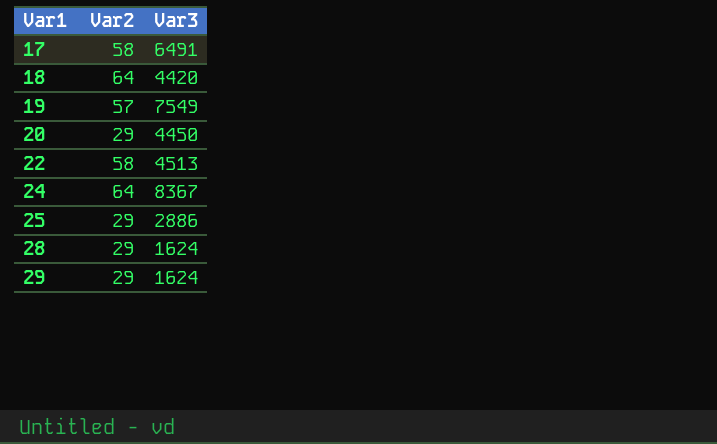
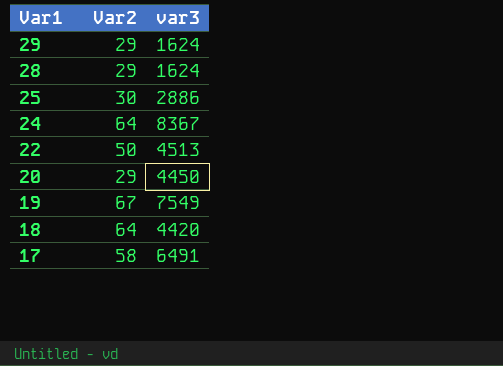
row order: Var1 ascending -> Var1 descending
column name: Var3 -> var3
25 | Var2: 29 -> 30
22 | Var2: 58 -> 50
19 | Var2: 57 -> 67

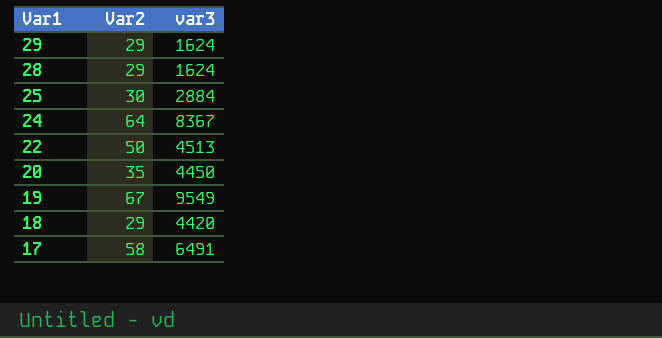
25 | var3: 2886 -> 2884
20 | Var2: 29 -> 35
19 | var3: 7549 -> 9549
18 | Var2: 64 -> 29

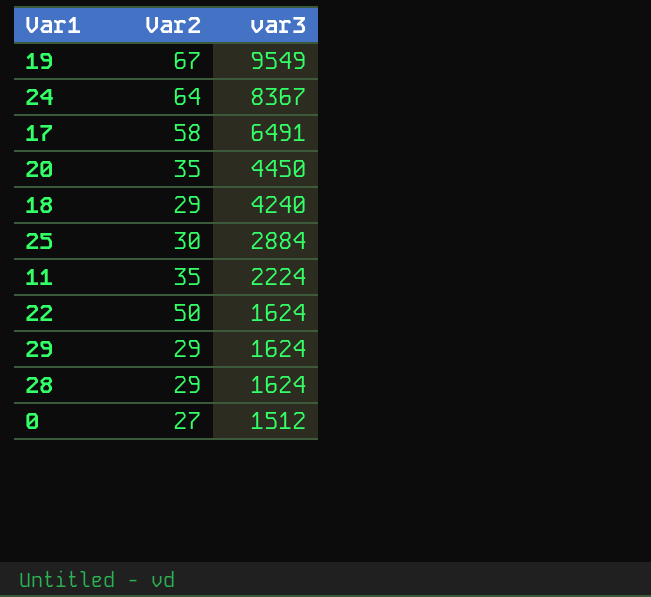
row order: Var1 descending -> var3 descending
18 | var3: 4420 -> 4240
row 11: none -> 35 | 2224
22 | var3: 4513 -> 1624
row 0: none -> 27 | 1512

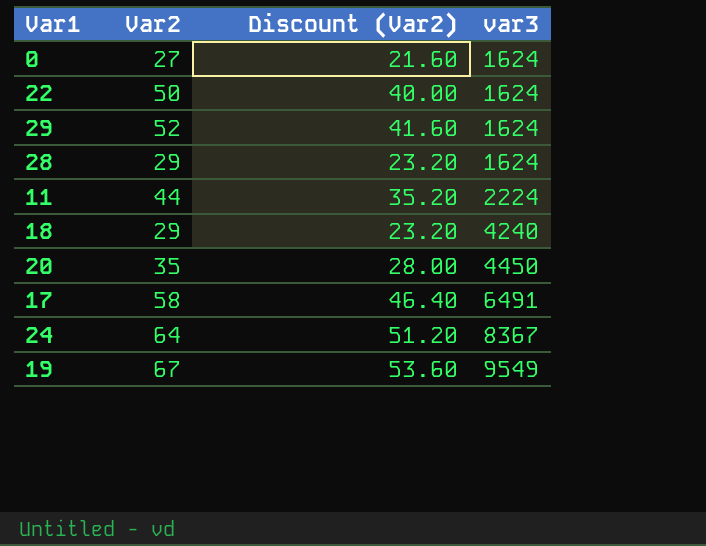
row order: var3 descending -> var3 ascending
column Discount (Var2) | formula: none -> [Var2] * 0.8
row 25: 30 | 2884 -> none
0 | var3: 1512 -> 1624
29 | Var2: 29 -> 52
11 | Var2: 35 -> 44

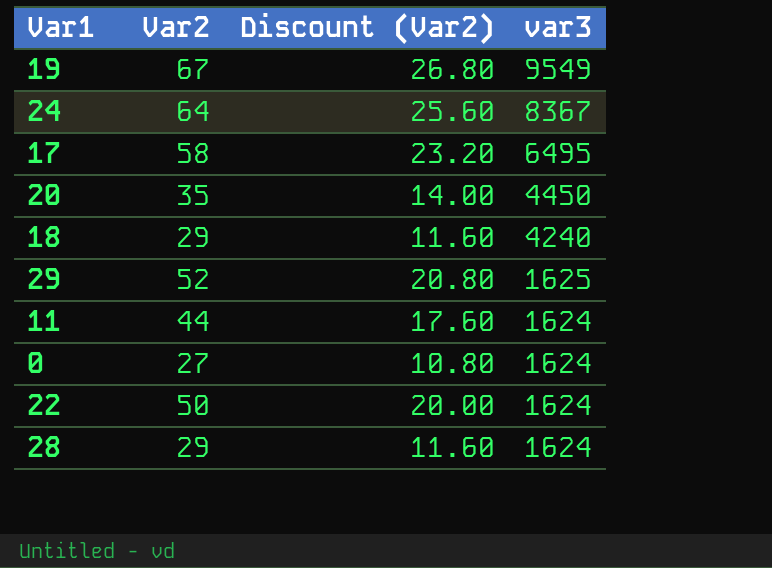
row order: var3 ascending -> var3 descending
column Discount (Var2) | formula: [Var2] * 0.8 -> [Var2] * 0.4
17 | var3: 6491 -> 6495
29 | var3: 1624 -> 1625
11 | var3: 2224 -> 1624

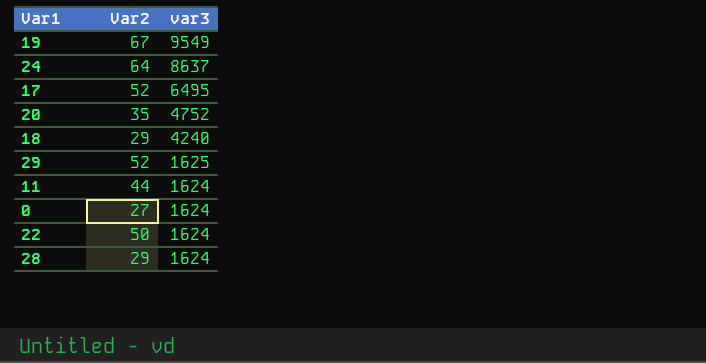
column Discount (Var2) | formula: [Var2] * 0.4 -> none
24 | var3: 8367 -> 8637
17 | Var2: 58 -> 52
20 | var3: 4450 -> 4752

